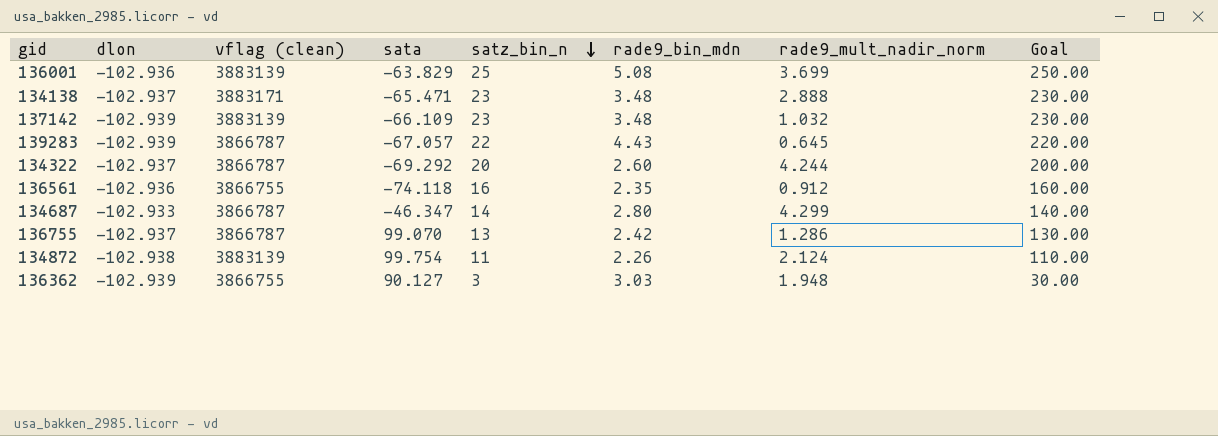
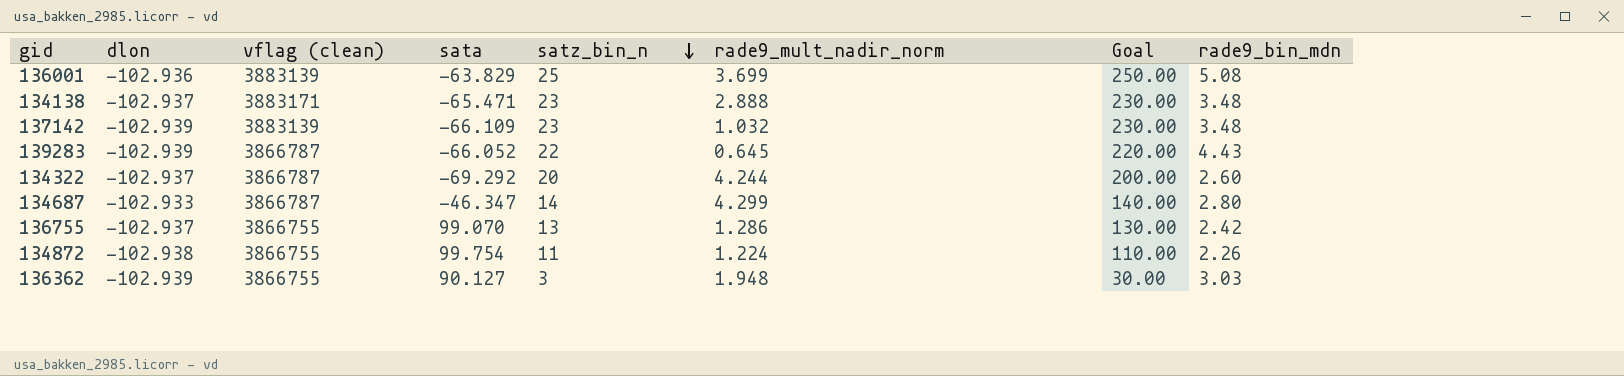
column rade9_bin_mdn | position: 6 -> 8
row 136561: -102.936 | 3866755 | -74.118 | 16 | 2.35 | 0.912 | 160.00 -> none
139283 | sata: -67.057 -> -66.052
136755 | vflag (clean): 3866787 -> 3866755
134872 | vflag (clean): 3883139 -> 3866755
134872 | rade9_mult_nadir_norm: 2.124 -> 1.224

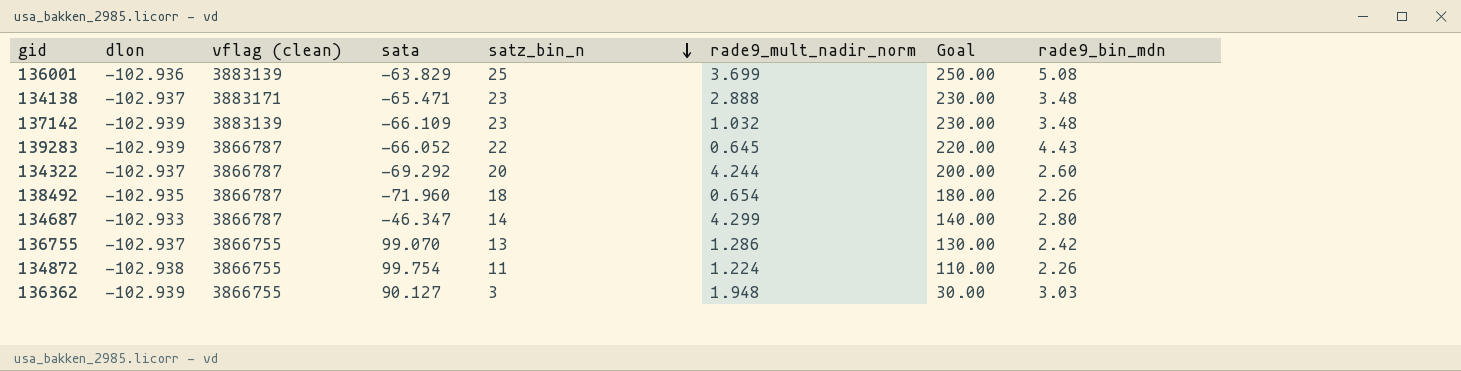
row 138492: none -> -102.935 | 3866787 | -71.960 | 18 | 0.654 | 180.00 | 2.26

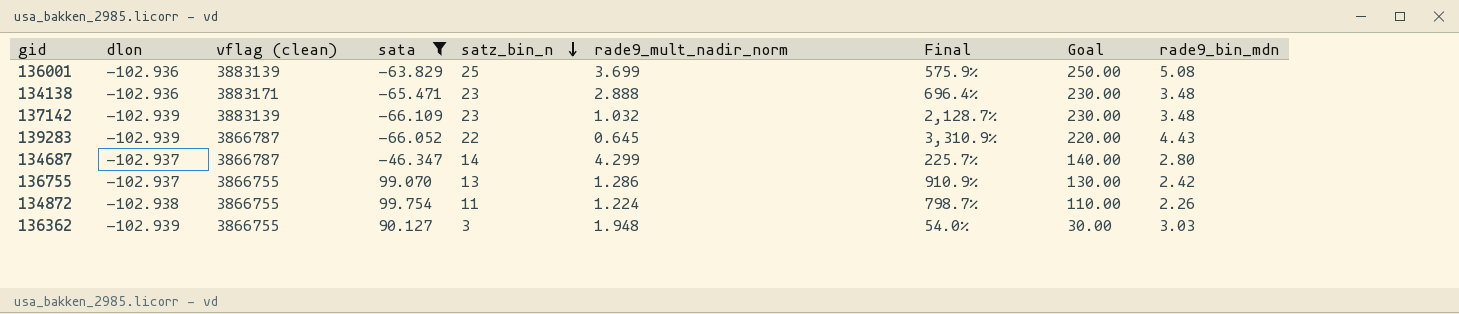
filter: none -> sata >= -66.109
column Final | formula: none -> ([satz_bin_n] - [rade9_mult_nadir_norm]) / [rade9_mult_nadir_norm]
134138 | dlon: -102.937 -> -102.936
134687 | dlon: -102.933 -> -102.937

